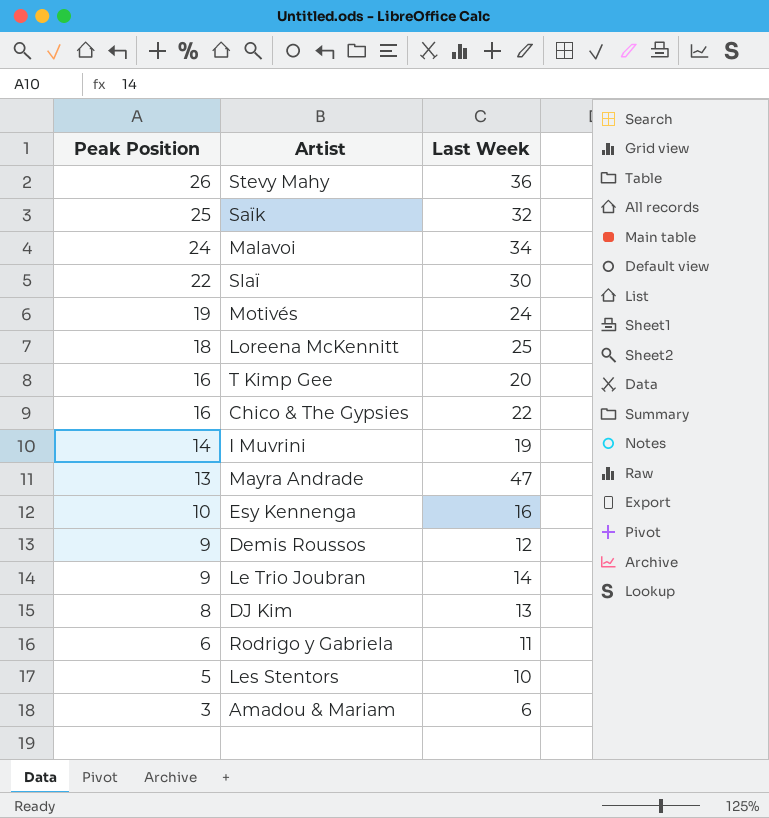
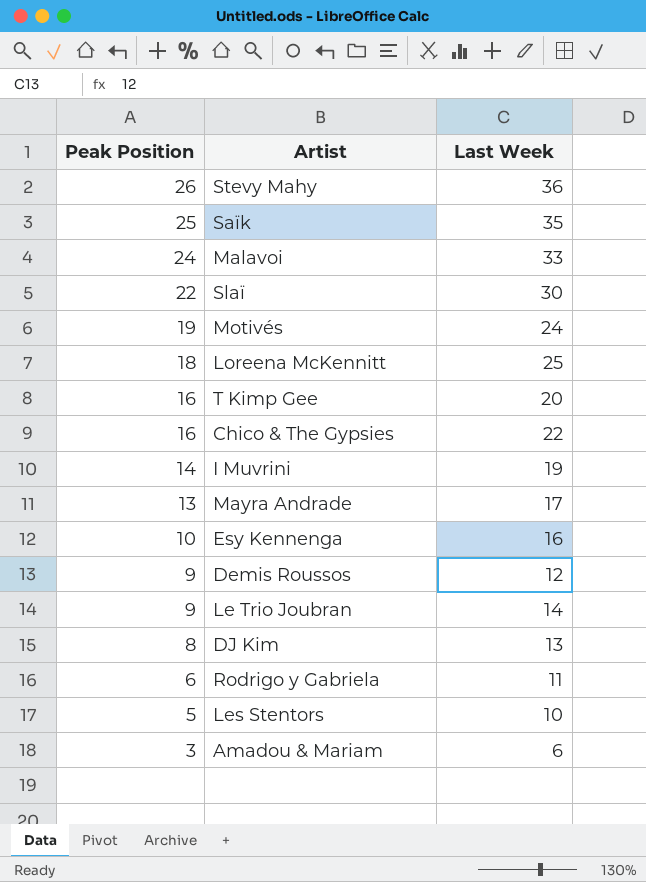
Saïk | Last Week: 32 -> 35
Malavoi | Last Week: 34 -> 33
Mayra Andrade | Last Week: 47 -> 17

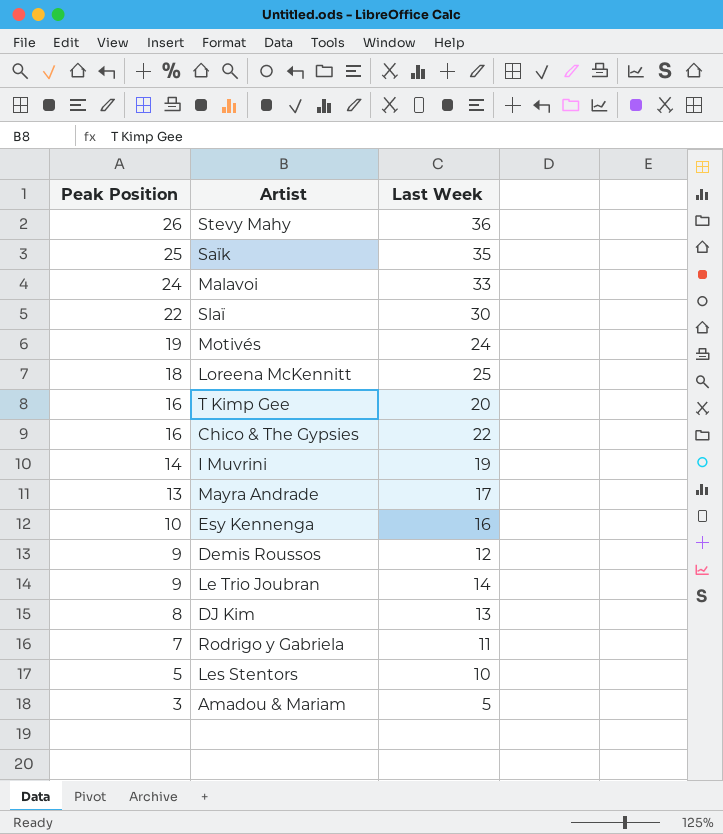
Rodrigo y Gabriela | Peak Position: 6 -> 7
Amadou & Mariam | Last Week: 6 -> 5

